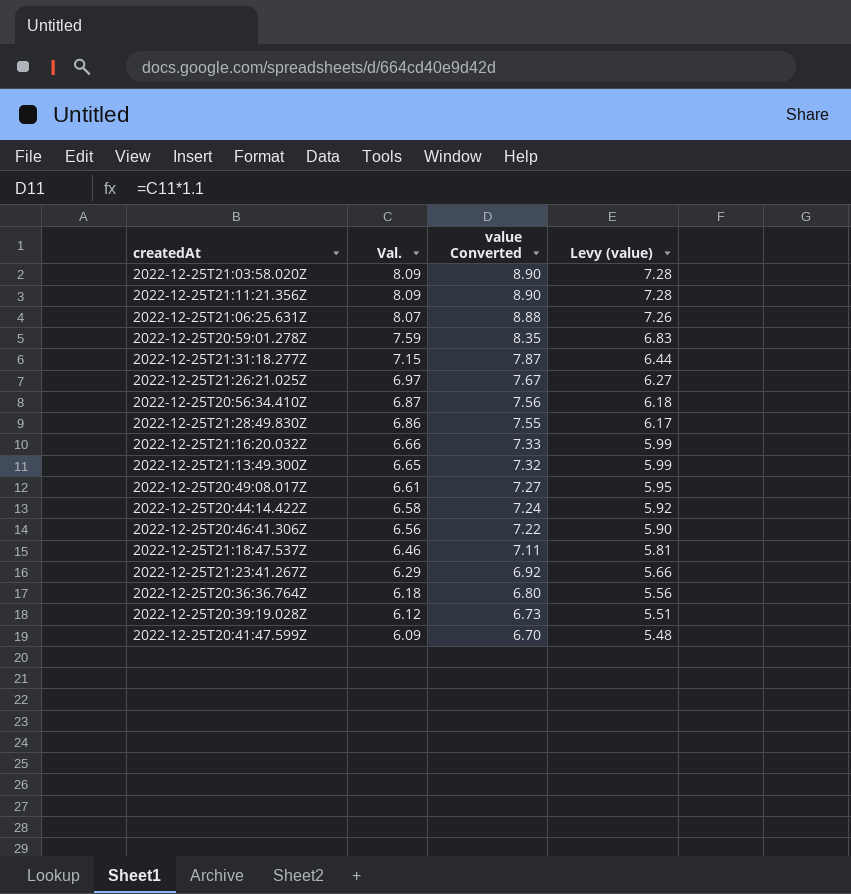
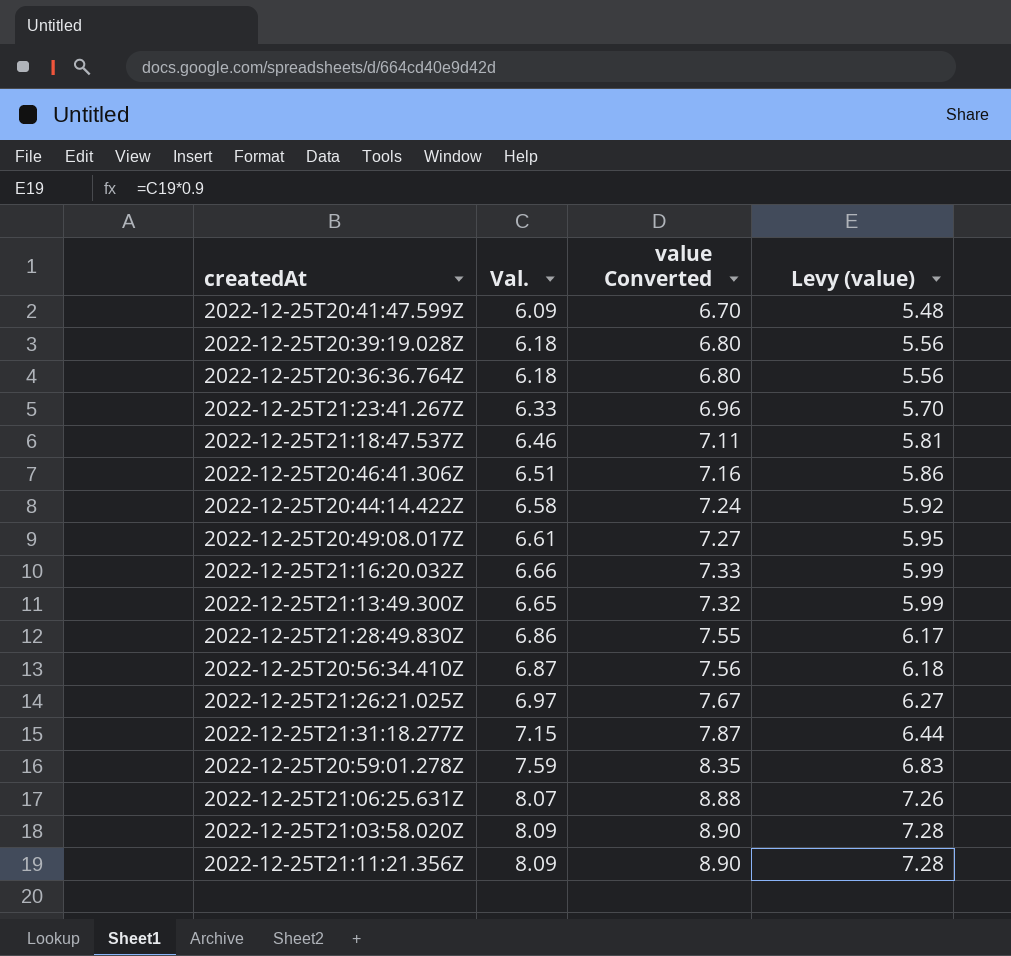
row order: Val. descending -> Levy (value) ascending
2022-12-25T20:39:19.028Z | Val.: 6.12 -> 6.18
2022-12-25T20:39:19.028Z | value Converted: 6.73 -> 6.80
2022-12-25T20:39:19.028Z | Levy (value): 5.51 -> 5.56
2022-12-25T21:23:41.267Z | Val.: 6.29 -> 6.33
2022-12-25T21:23:41.267Z | value Converted: 6.92 -> 6.96
2022-12-25T21:23:41.267Z | Levy (value): 5.66 -> 5.70
2022-12-25T20:46:41.306Z | Val.: 6.56 -> 6.51
2022-12-25T20:46:41.306Z | value Converted: 7.22 -> 7.16
2022-12-25T20:46:41.306Z | Levy (value): 5.90 -> 5.86

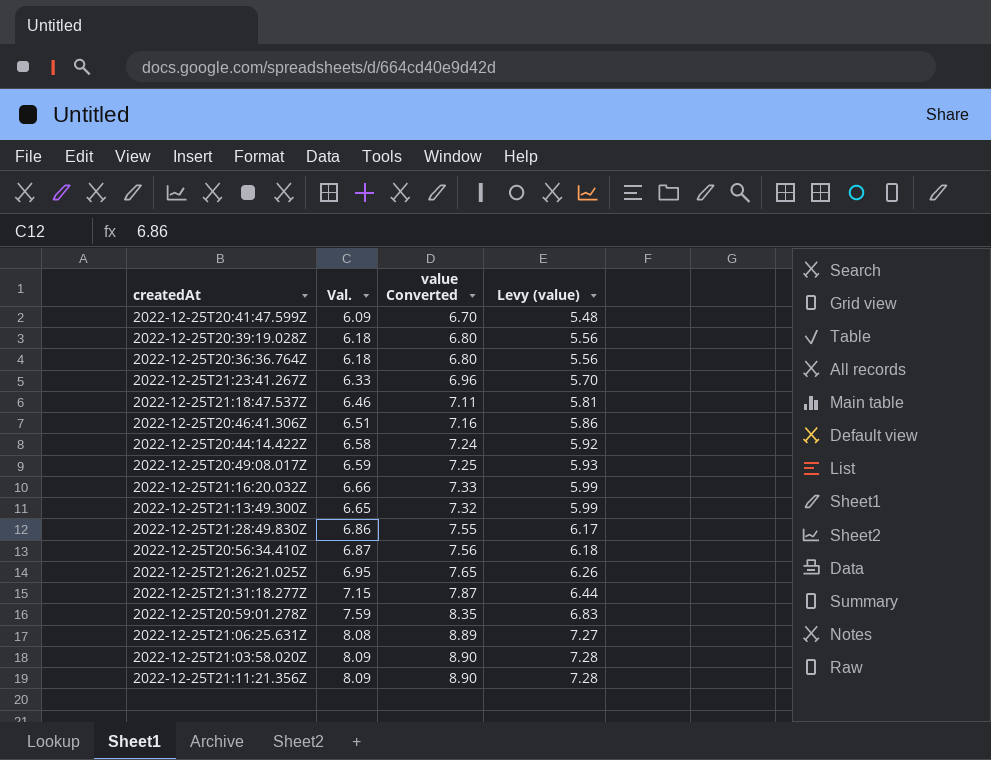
2022-12-25T20:49:08.017Z | Val.: 6.61 -> 6.59
2022-12-25T20:49:08.017Z | value Converted: 7.27 -> 7.25
2022-12-25T20:49:08.017Z | Levy (value): 5.95 -> 5.93
2022-12-25T21:26:21.025Z | Val.: 6.97 -> 6.95
2022-12-25T21:26:21.025Z | value Converted: 7.67 -> 7.65
2022-12-25T21:26:21.025Z | Levy (value): 6.27 -> 6.26
2022-12-25T21:06:25.631Z | Val.: 8.07 -> 8.08
2022-12-25T21:06:25.631Z | value Converted: 8.88 -> 8.89
2022-12-25T21:06:25.631Z | Levy (value): 7.26 -> 7.27

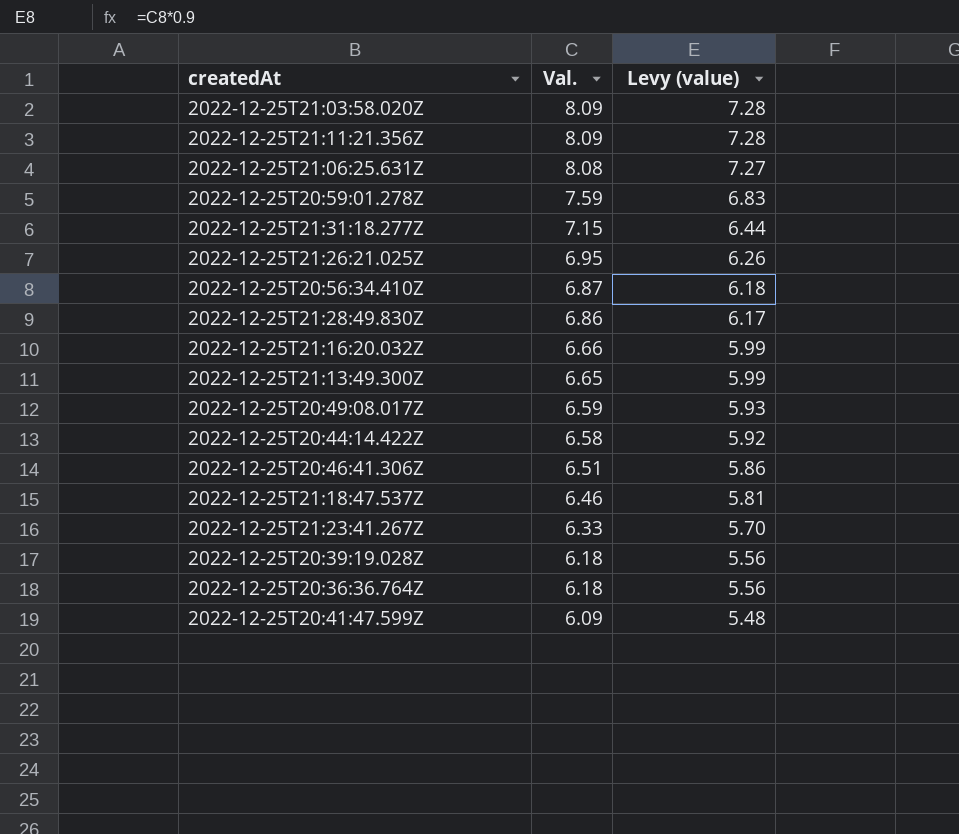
row order: Levy (value) ascending -> Val. descending
column value Converted | formula: [Val.] * 1.1 -> none

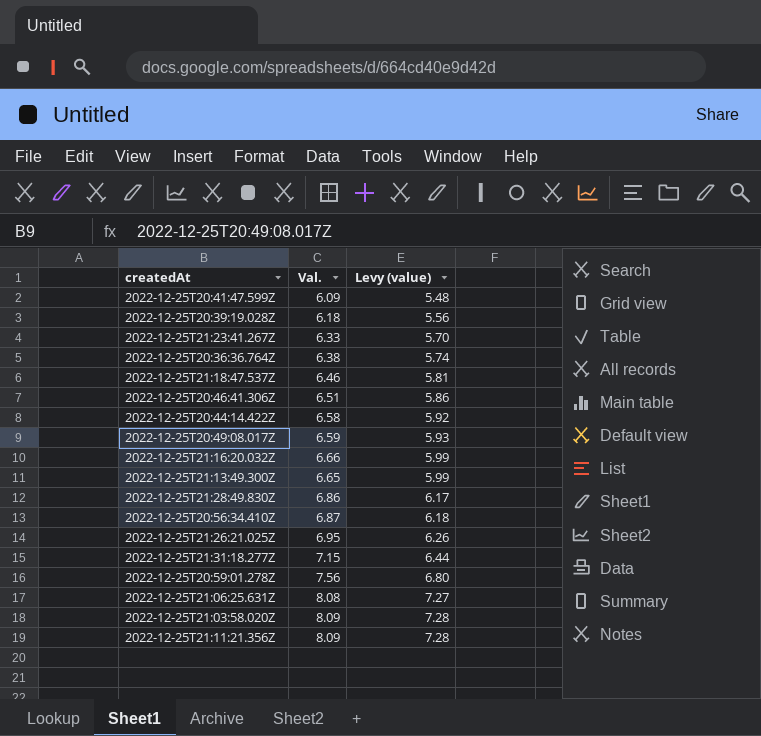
row order: Val. descending -> Levy (value) ascending
2022-12-25T20:36:36.764Z | Val.: 6.18 -> 6.38
2022-12-25T20:36:36.764Z | Levy (value): 5.56 -> 5.74
2022-12-25T20:59:01.278Z | Val.: 7.59 -> 7.56
2022-12-25T20:59:01.278Z | Levy (value): 6.83 -> 6.80

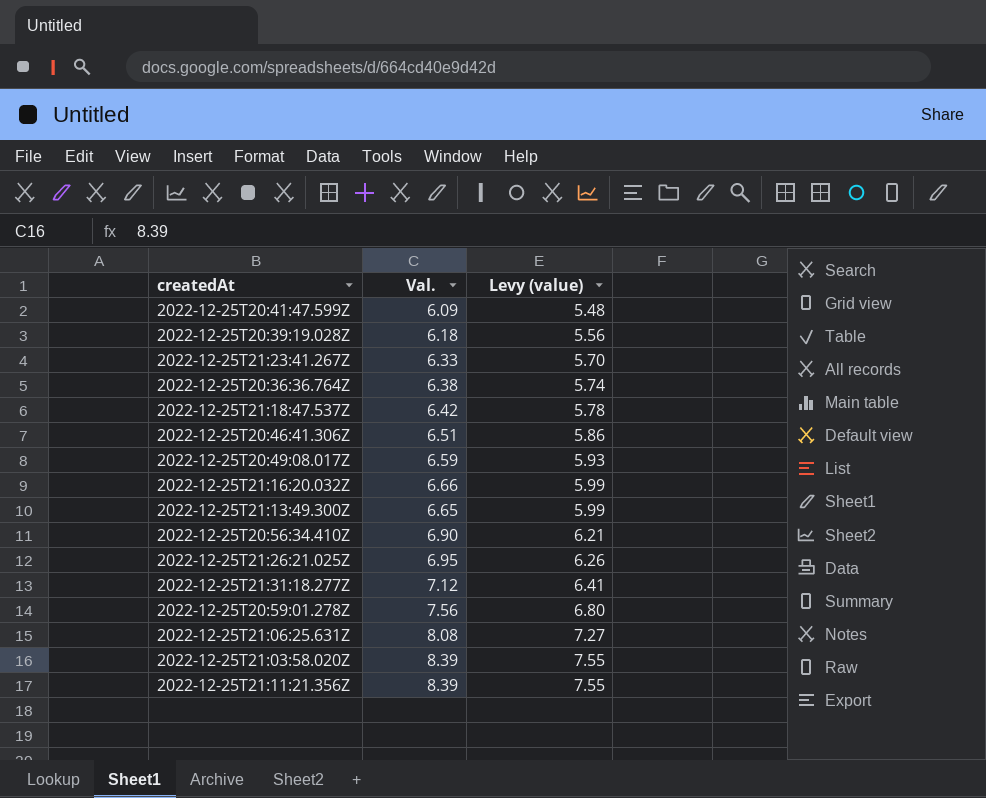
row 2022-12-25T20:44:14.422Z: 6.58 | 5.92 -> none
row 2022-12-25T21:28:49.830Z: 6.86 | 6.17 -> none
2022-12-25T21:18:47.537Z | Val.: 6.46 -> 6.42
2022-12-25T21:18:47.537Z | Levy (value): 5.81 -> 5.78
2022-12-25T20:56:34.410Z | Val.: 6.87 -> 6.90
2022-12-25T20:56:34.410Z | Levy (value): 6.18 -> 6.21
2022-12-25T21:31:18.277Z | Val.: 7.15 -> 7.12
2022-12-25T21:31:18.277Z | Levy (value): 6.44 -> 6.41
2022-12-25T21:03:58.020Z | Val.: 8.09 -> 8.39
2022-12-25T21:03:58.020Z | Levy (value): 7.28 -> 7.55
2022-12-25T21:11:21.356Z | Val.: 8.09 -> 8.39
2022-12-25T21:11:21.356Z | Levy (value): 7.28 -> 7.55

